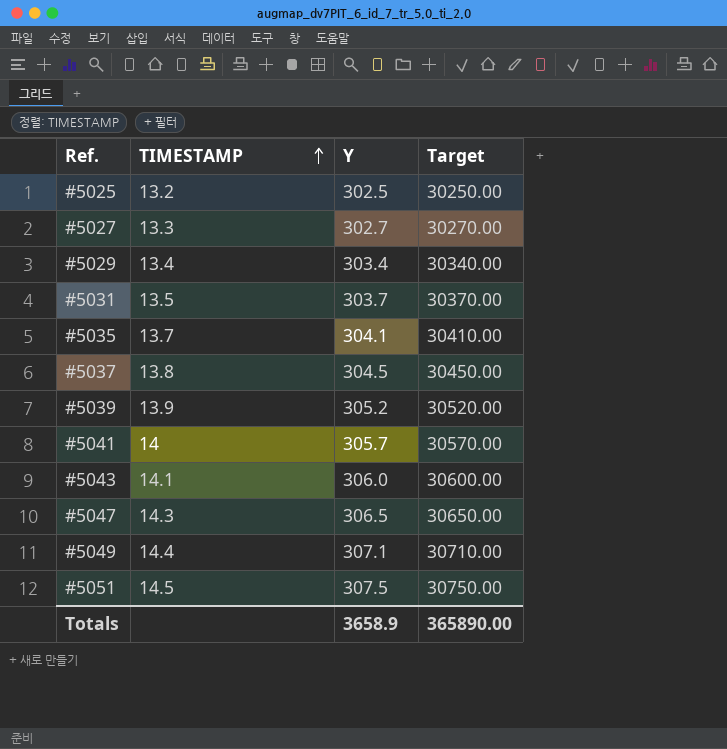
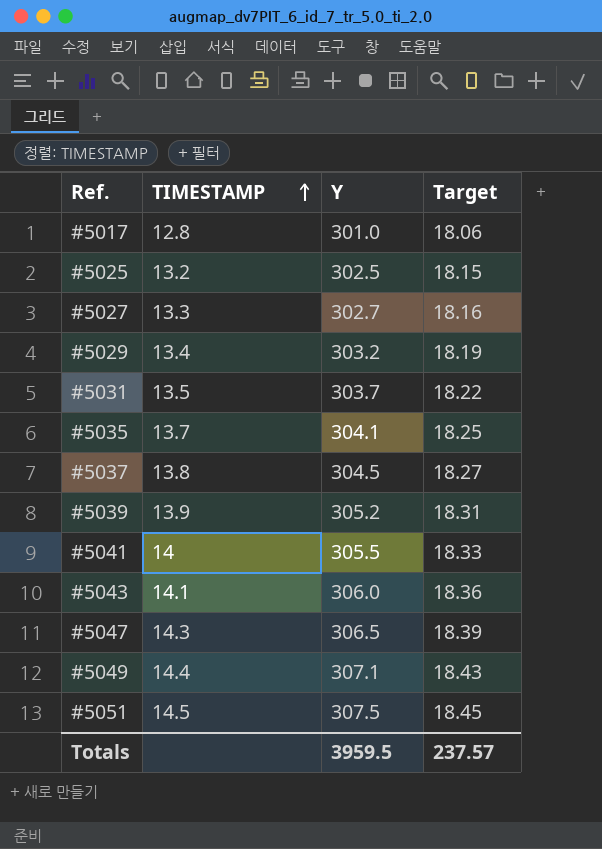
column Target | formula: [Y] * 100 -> [Y] * 0.06
row #5017: none -> 12.8 | 301.0 | 18.06
#5029 | Y: 303.4 -> 303.2
#5041 | Y: 305.7 -> 305.5
Totals | Y: 3658.9 -> 3959.5
Totals | Target: 365890.00 -> 237.57

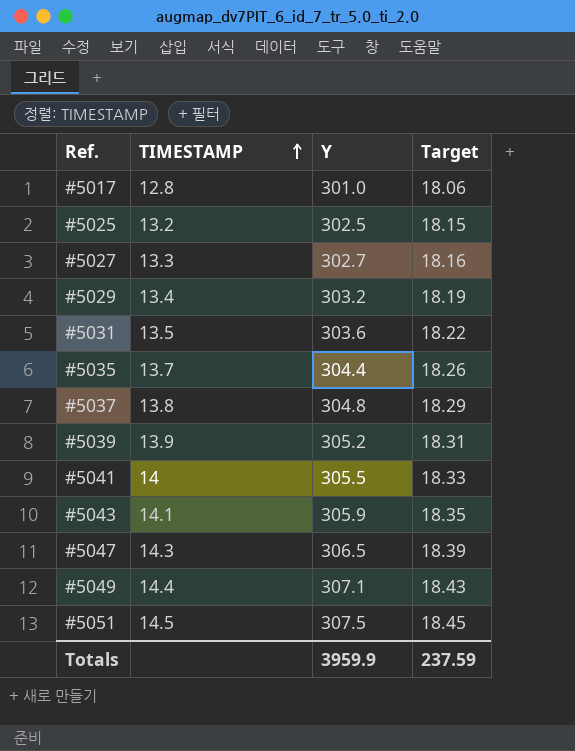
#5031 | Y: 303.7 -> 303.6
#5035 | Y: 304.1 -> 304.4
#5035 | Target: 18.25 -> 18.26
#5037 | Y: 304.5 -> 304.8
#5037 | Target: 18.27 -> 18.29
#5043 | Y: 306.0 -> 305.9
#5043 | Target: 18.36 -> 18.35
Totals | Y: 3959.5 -> 3959.9
Totals | Target: 237.57 -> 237.59

